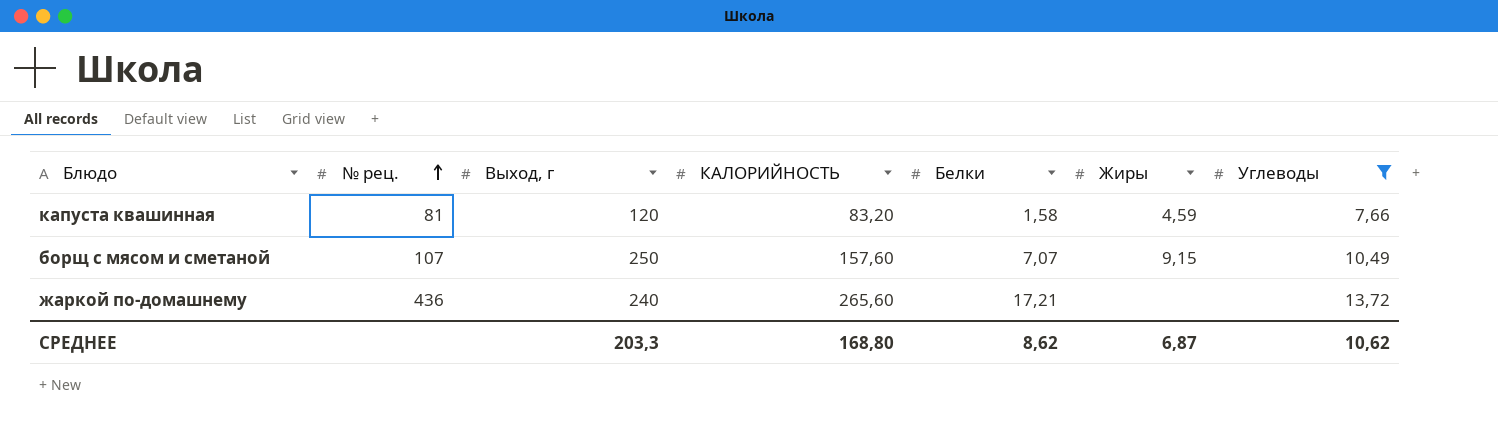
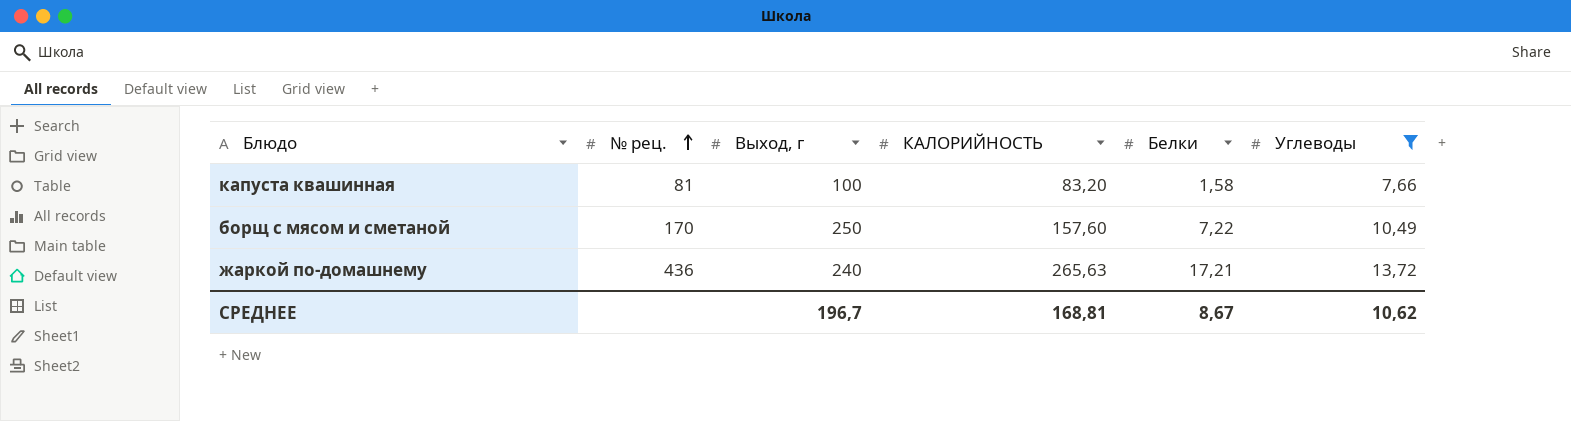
column Жиры | position: 6 -> none
капуста квашинная | Выход, г: 120 -> 100
борщ с мясом и сметаной | № рец.: 107 -> 170
борщ с мясом и сметаной | Белки: 7,07 -> 7,22
жаркой по-домашнему | КАЛОРИЙНОСТЬ: 265,60 -> 265,63
СРЕДНЕЕ | Выход, г: 203,3 -> 196,7
СРЕДНЕЕ | КАЛОРИЙНОСТЬ: 168,80 -> 168,81
СРЕДНЕЕ | Белки: 8,62 -> 8,67

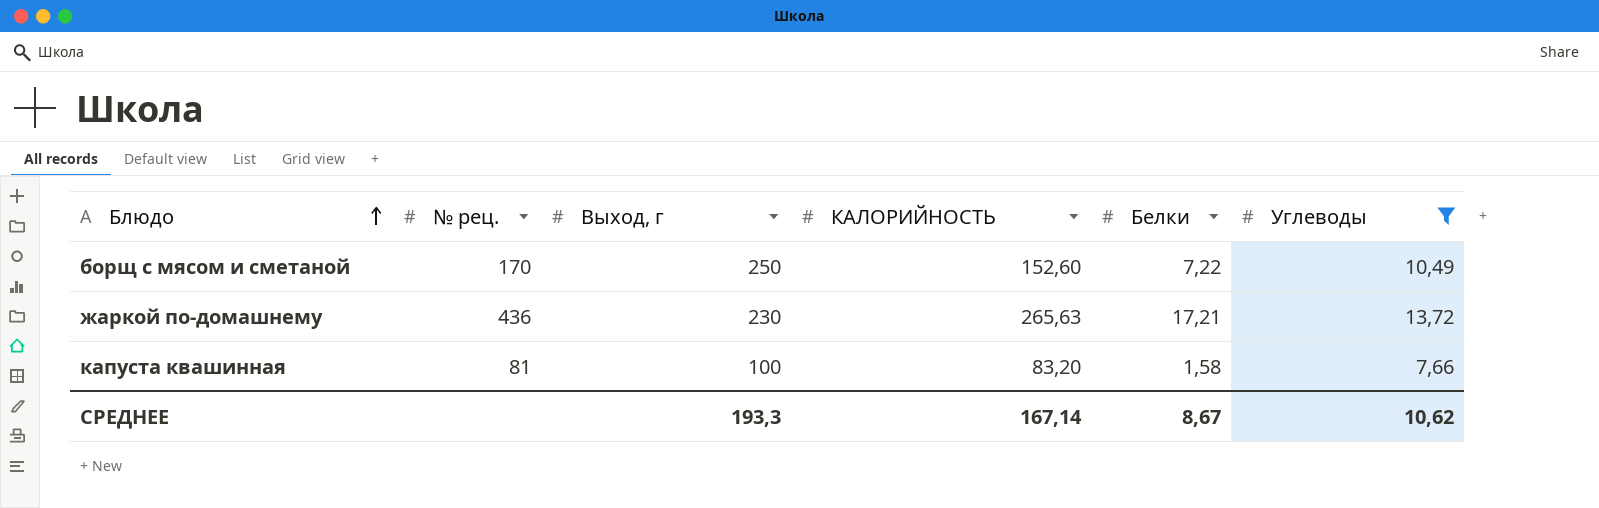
row order: № рец. ascending -> Блюдо ascending
борщ с мясом и сметаной | КАЛОРИЙНОСТЬ: 157,60 -> 152,60
жаркой по-домашнему | Выход, г: 240 -> 230
СРЕДНЕЕ | Выход, г: 196,7 -> 193,3
СРЕДНЕЕ | КАЛОРИЙНОСТЬ: 168,81 -> 167,14

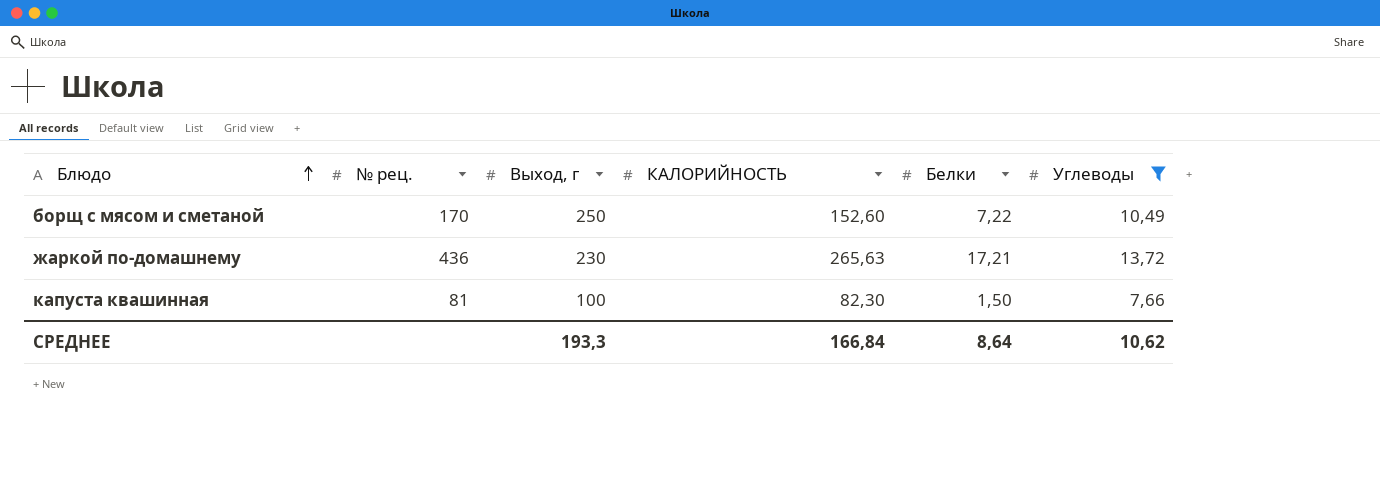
капуста квашинная | КАЛОРИЙНОСТЬ: 83,20 -> 82,30
капуста квашинная | Белки: 1,58 -> 1,50
СРЕДНЕЕ | КАЛОРИЙНОСТЬ: 167,14 -> 166,84
СРЕДНЕЕ | Белки: 8,67 -> 8,64

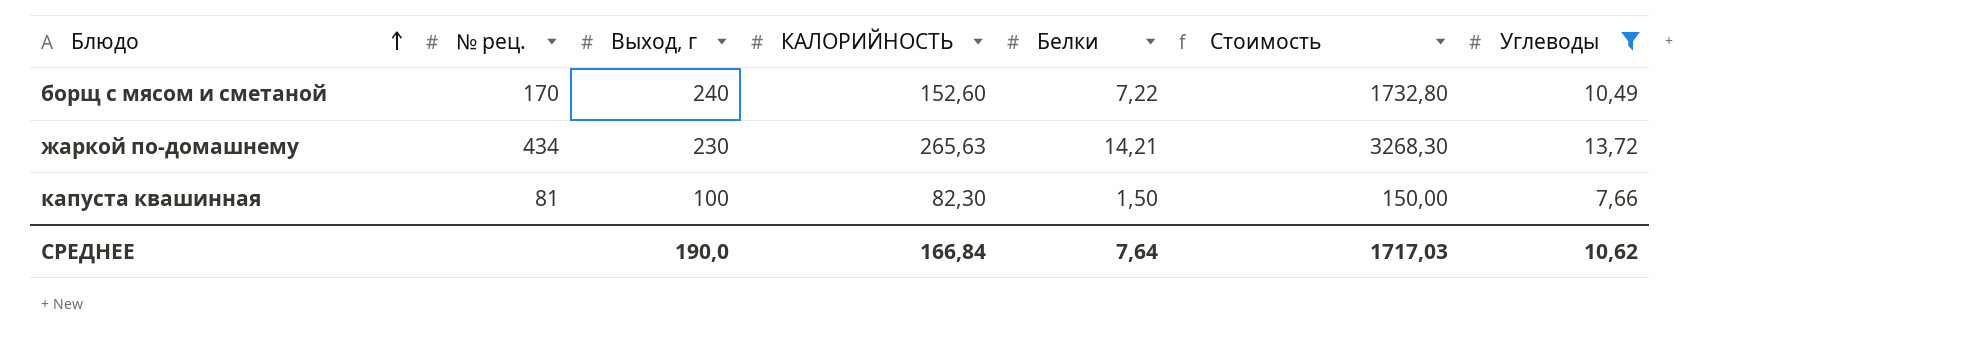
column Стоимость | formula: none -> [Выход, г] * [Белки]
борщ с мясом и сметаной | Выход, г: 250 -> 240
жаркой по-домашнему | № рец.: 436 -> 434
жаркой по-домашнему | Белки: 17,21 -> 14,21
СРЕДНЕЕ | Выход, г: 193,3 -> 190,0
СРЕДНЕЕ | Белки: 8,64 -> 7,64

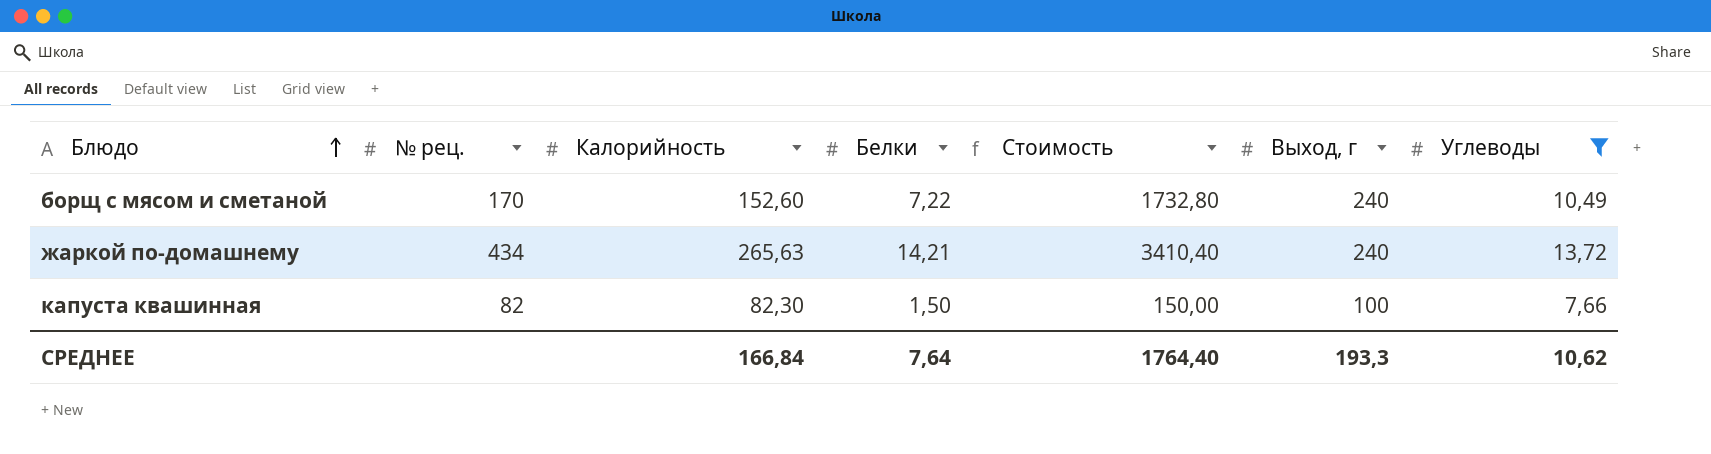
column name: КАЛОРИЙНОСТЬ -> Калорийность
column Выход, г | position: 3 -> 6
жаркой по-домашнему | Стоимость: 3268,30 -> 3410,40
жаркой по-домашнему | Выход, г: 230 -> 240
капуста квашинная | № рец.: 81 -> 82
СРЕДНЕЕ | Стоимость: 1717,03 -> 1764,40
СРЕДНЕЕ | Выход, г: 190,0 -> 193,3

